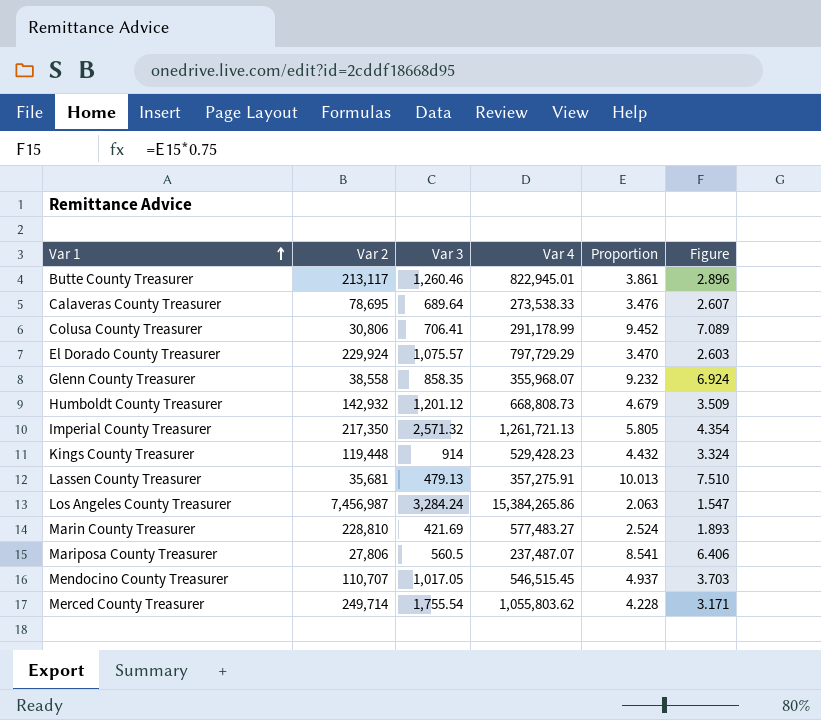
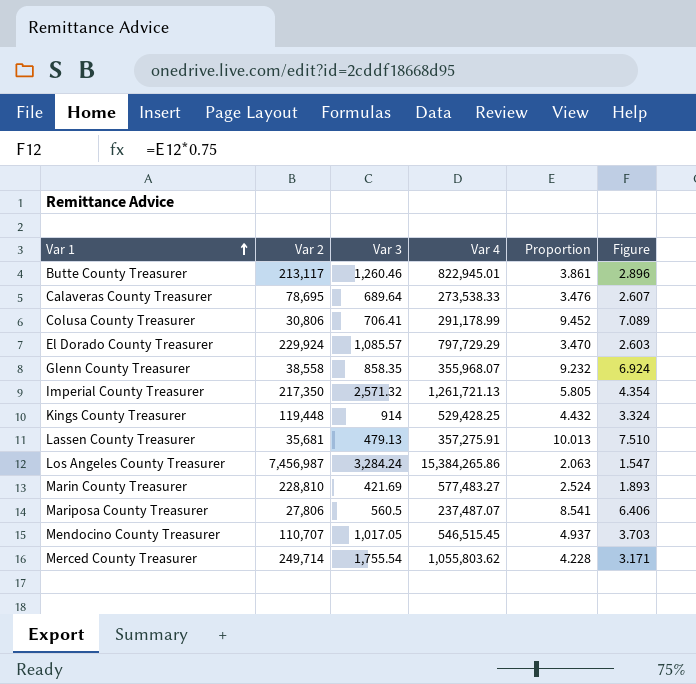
row Humboldt County Treasurer: 142,932 | 1,201.12 | 668,808.73 | 4.679 | 3.509 -> none
El Dorado County Treasurer | Var 3: 1,075.57 -> 1,085.57
Kings County Treasurer | Var 4: 529,428.23 -> 529,428.25

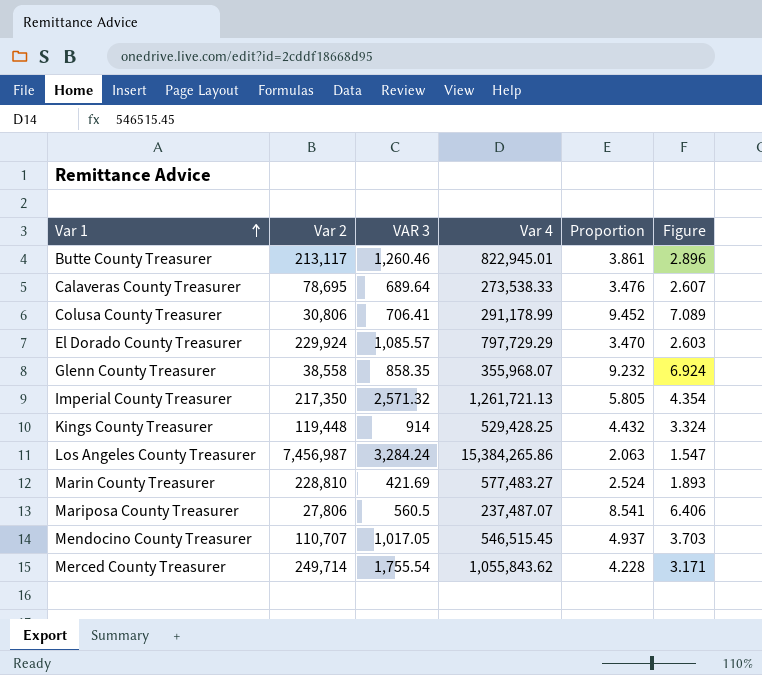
column name: Var 3 -> VAR 3
row Lassen County Treasurer: 35,681 | 479.13 | 357,275.91 | 10.013 | 7.510 -> none
Merced County Treasurer | Var 4: 1,055,803.62 -> 1,055,843.62

